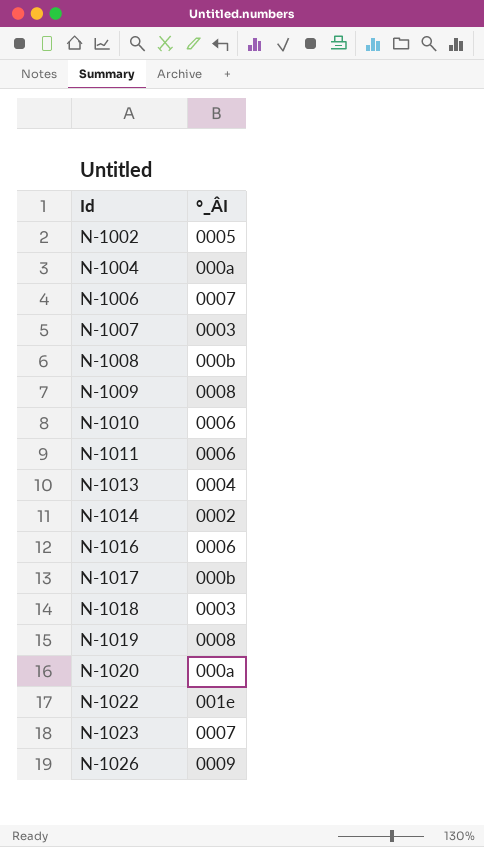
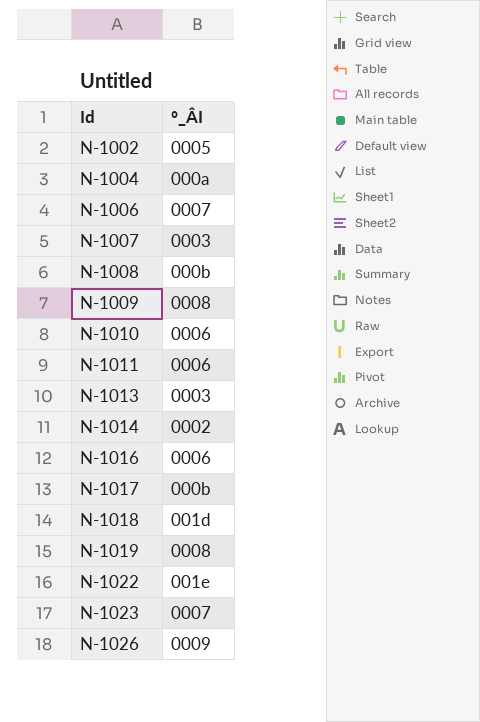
row N-1020: 000a -> none
N-1013 | °_ÂI: 0004 -> 0003
N-1018 | °_ÂI: 0003 -> 001d

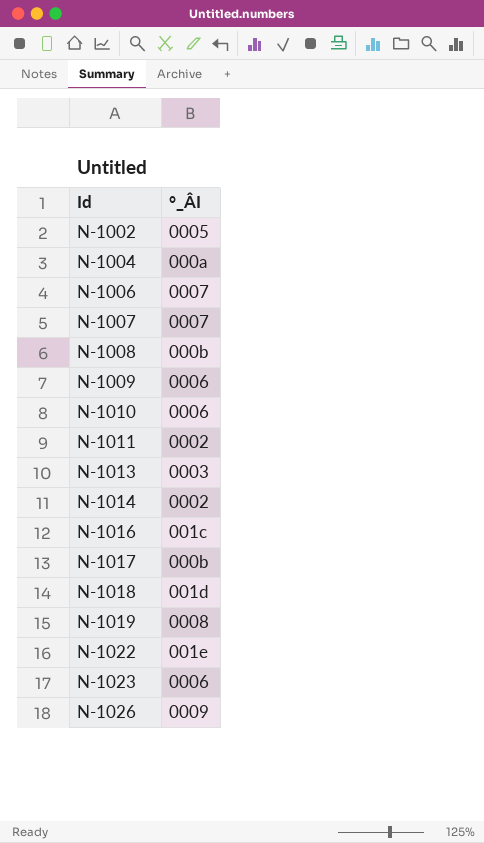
N-1007 | °_ÂI: 0003 -> 0007
N-1009 | °_ÂI: 0008 -> 0006
N-1011 | °_ÂI: 0006 -> 0002
N-1016 | °_ÂI: 0006 -> 001c
N-1023 | °_ÂI: 0007 -> 0006

